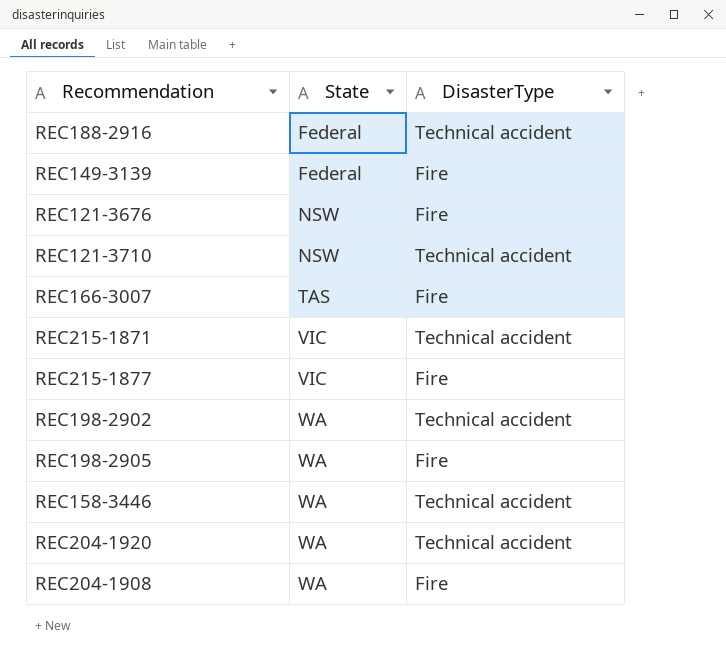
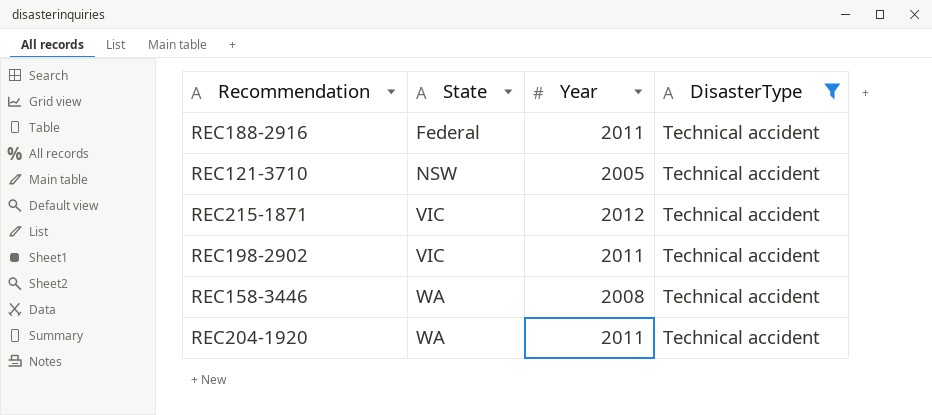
filter: none -> DisasterType = Technical accident
column Year | position: none -> 3
REC198-2902 | State: WA -> VIC

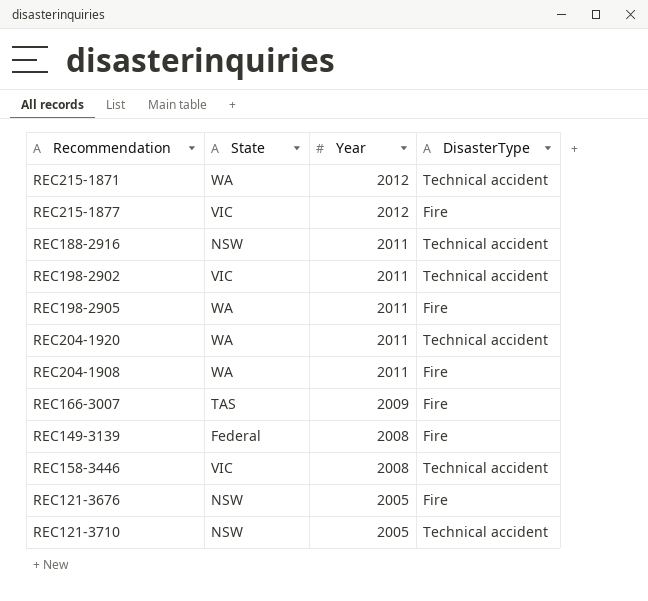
filter: DisasterType = Technical accident -> none
row order: State ascending -> Year descending
REC215-1871 | State: VIC -> WA
REC188-2916 | State: Federal -> NSW
REC158-3446 | State: WA -> VIC

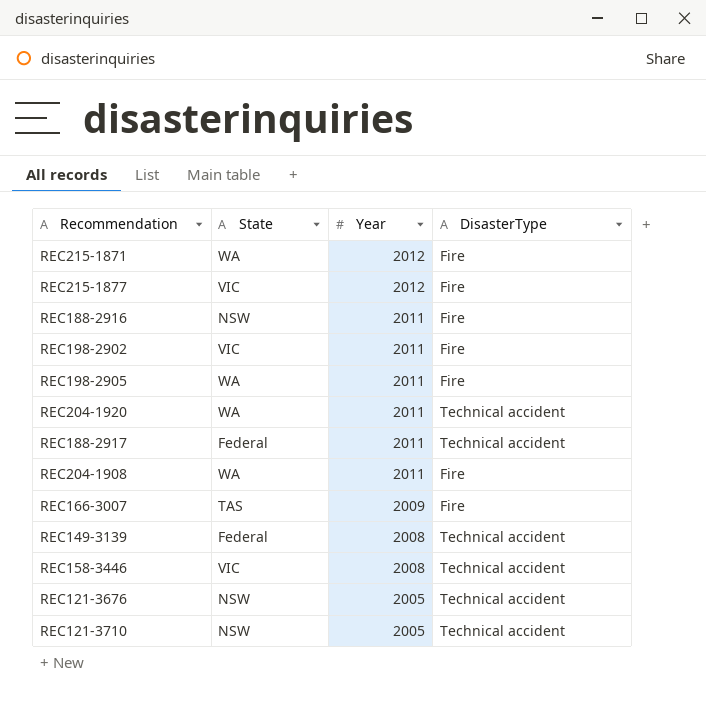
REC215-1871 | DisasterType: Technical accident -> Fire
REC188-2916 | DisasterType: Technical accident -> Fire
REC198-2902 | DisasterType: Technical accident -> Fire
row REC188-2917: none -> Federal | 2011 | Technical accident
REC149-3139 | DisasterType: Fire -> Technical accident
REC121-3676 | DisasterType: Fire -> Technical accident

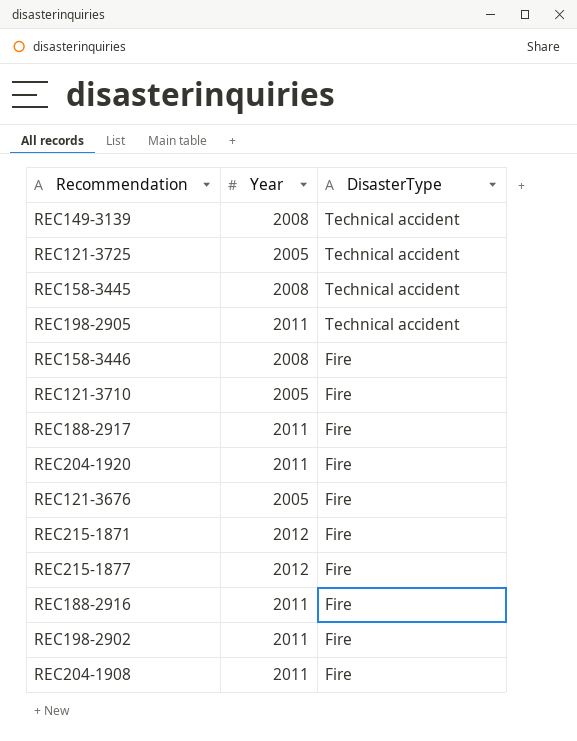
row order: Year descending -> DisasterType descending
column State | position: 2 -> none
row REC166-3007: TAS | 2009 | Fire -> none
row REC121-3725: none -> 2005 | Technical accident
row REC158-3445: none -> 2008 | Technical accident
REC198-2905 | DisasterType: Fire -> Technical accident
REC158-3446 | DisasterType: Technical accident -> Fire
REC121-3710 | DisasterType: Technical accident -> Fire
REC188-2917 | DisasterType: Technical accident -> Fire
REC204-1920 | DisasterType: Technical accident -> Fire
REC121-3676 | DisasterType: Technical accident -> Fire

